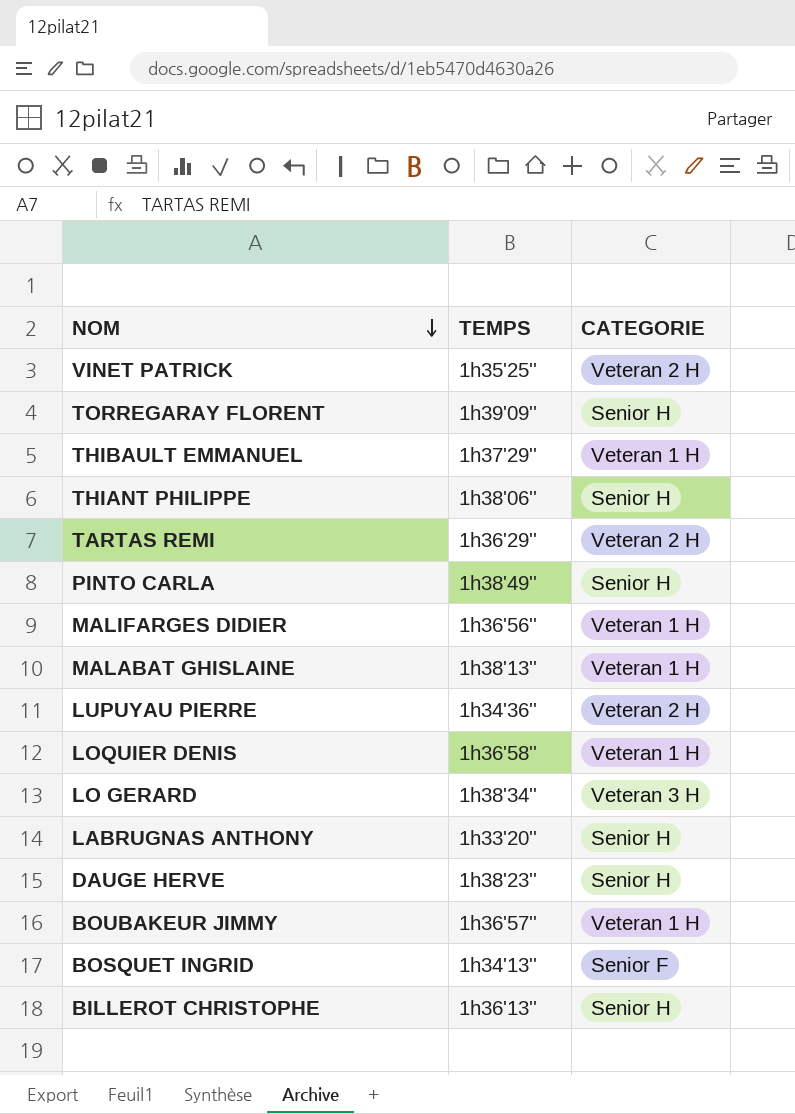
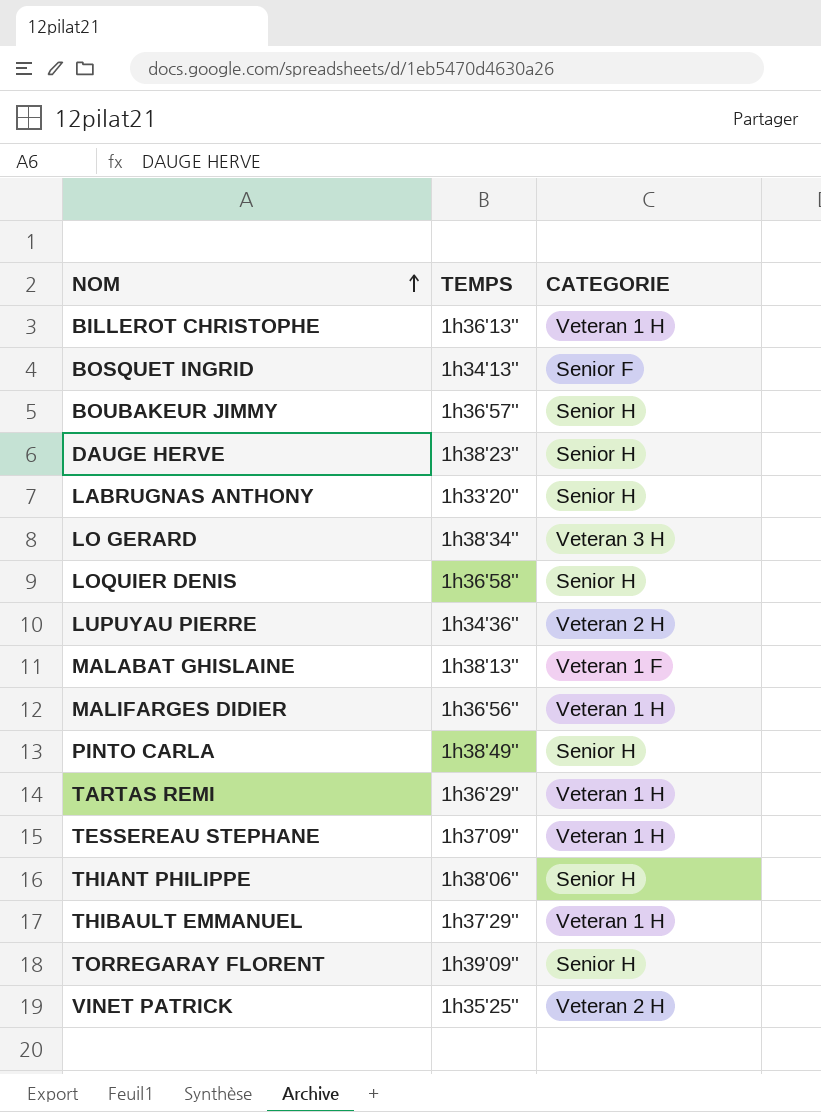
row order: NOM descending -> NOM ascending
BILLEROT CHRISTOPHE | CATEGORIE: Senior H -> Veteran 1 H
BOUBAKEUR JIMMY | CATEGORIE: Veteran 1 H -> Senior H
LOQUIER DENIS | CATEGORIE: Veteran 1 H -> Senior H
MALABAT GHISLAINE | CATEGORIE: Veteran 1 H -> Veteran 1 F
TARTAS REMI | CATEGORIE: Veteran 2 H -> Veteran 1 H
row TESSEREAU STEPHANE: none -> 1h37'09'' | Veteran 1 H

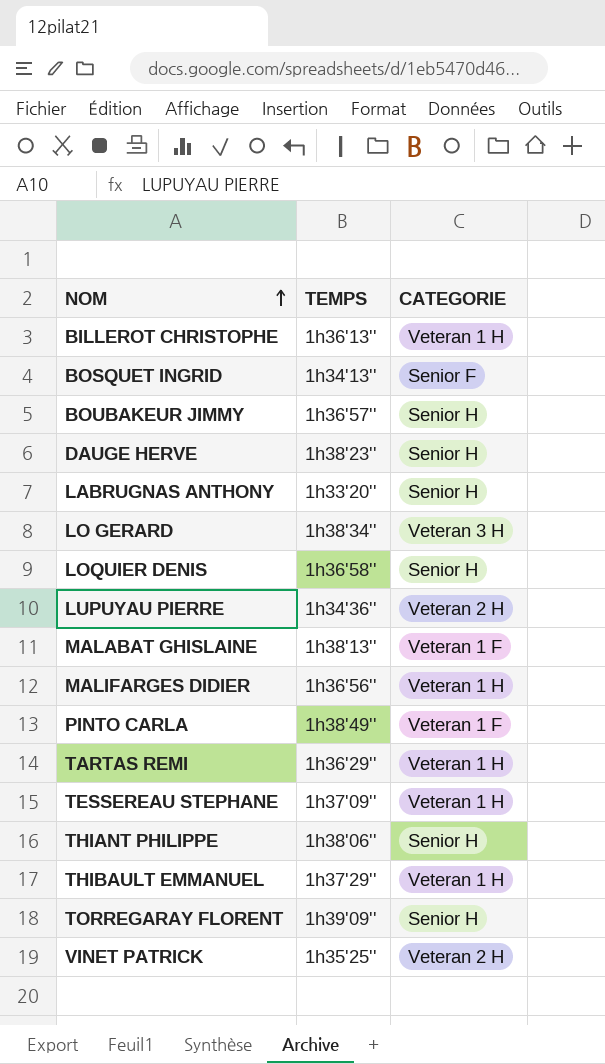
PINTO CARLA | CATEGORIE: Senior H -> Veteran 1 F

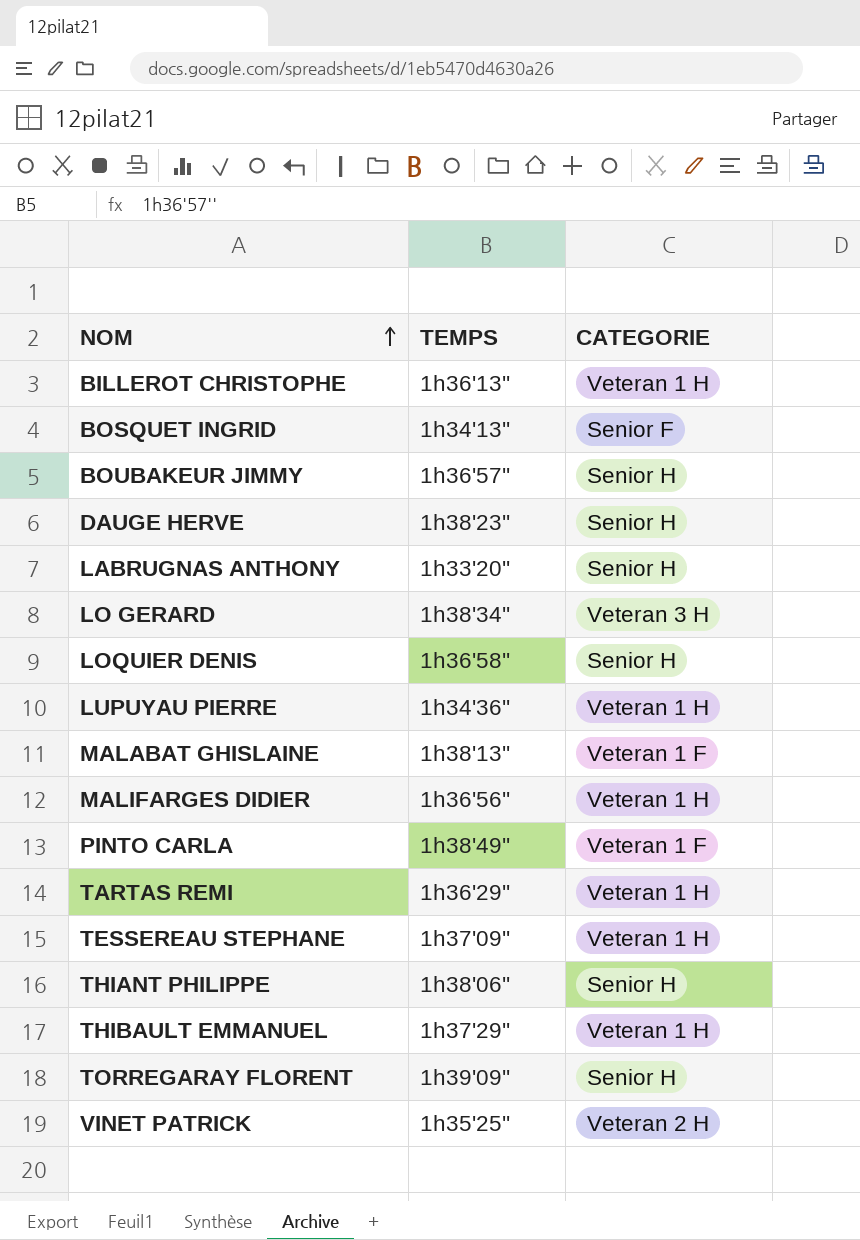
LUPUYAU PIERRE | CATEGORIE: Veteran 2 H -> Veteran 1 H

